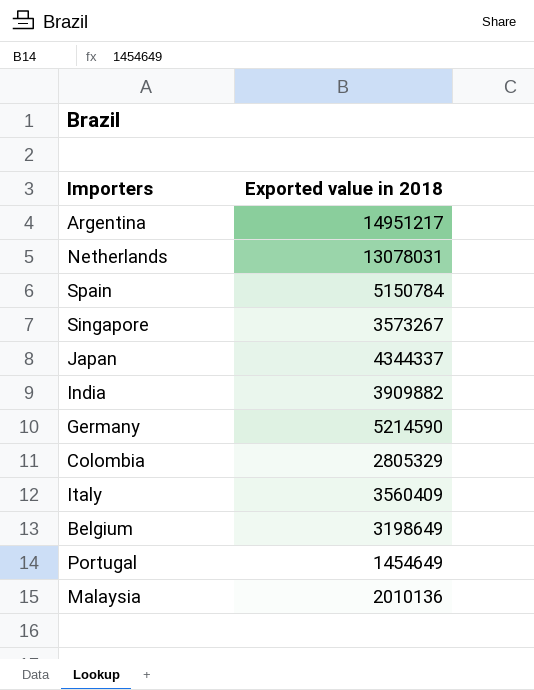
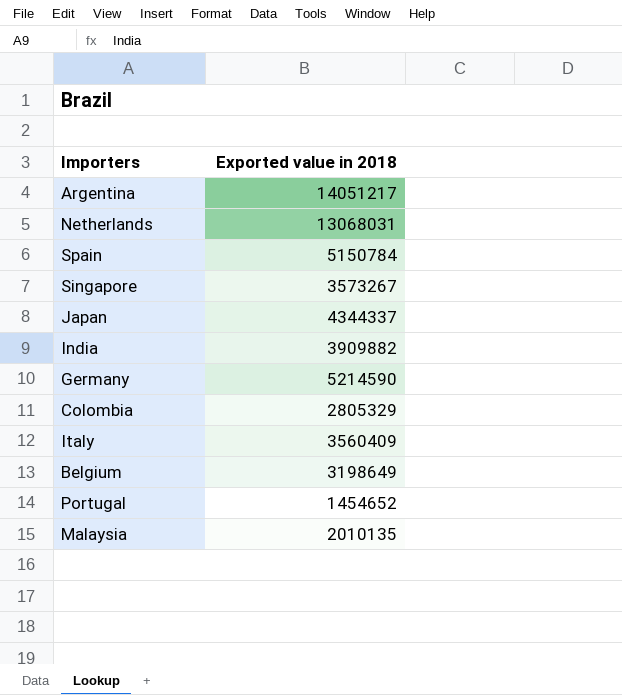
Argentina | Exported value in 2018: 14951217 -> 14051217
Netherlands | Exported value in 2018: 13078031 -> 13068031
Portugal | Exported value in 2018: 1454649 -> 1454652
Malaysia | Exported value in 2018: 2010136 -> 2010135

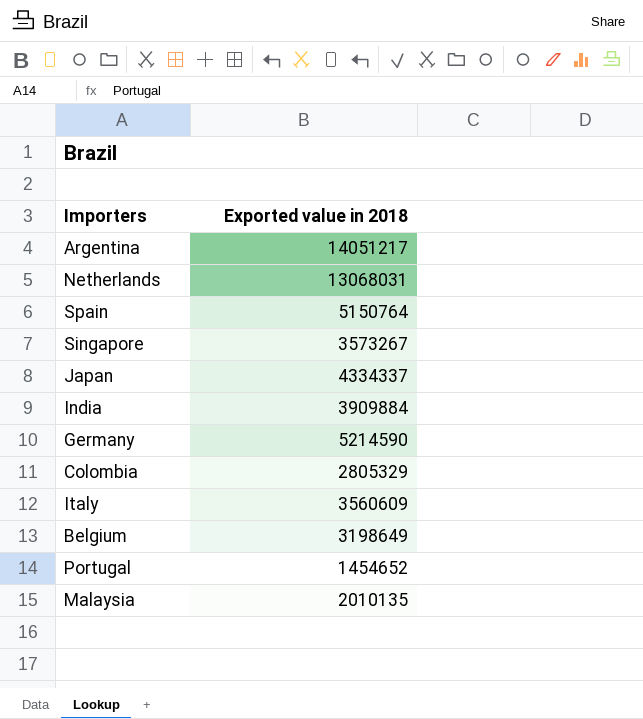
Spain | Exported value in 2018: 5150784 -> 5150764
Japan | Exported value in 2018: 4344337 -> 4334337
India | Exported value in 2018: 3909882 -> 3909884
Italy | Exported value in 2018: 3560409 -> 3560609

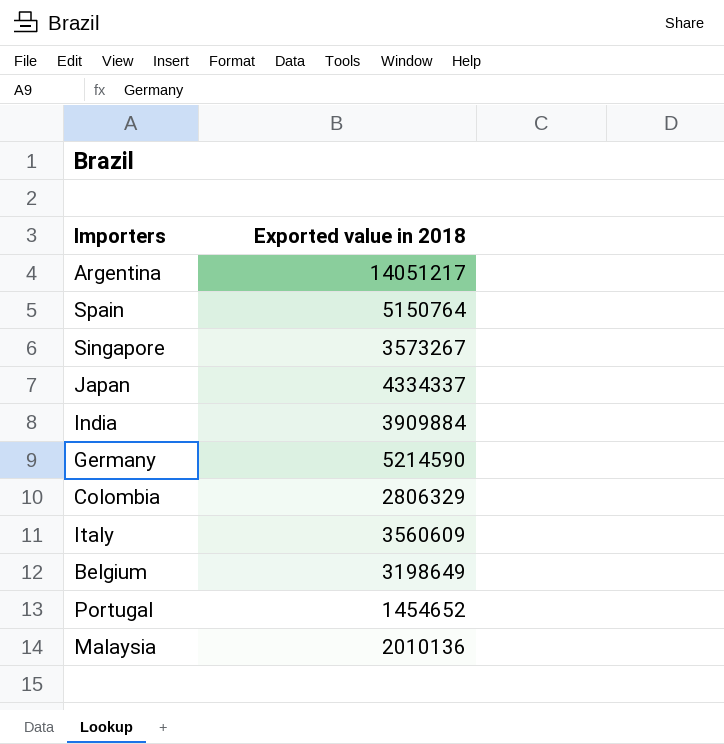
row Netherlands: 13068031 -> none
Colombia | Exported value in 2018: 2805329 -> 2806329
Malaysia | Exported value in 2018: 2010135 -> 2010136

